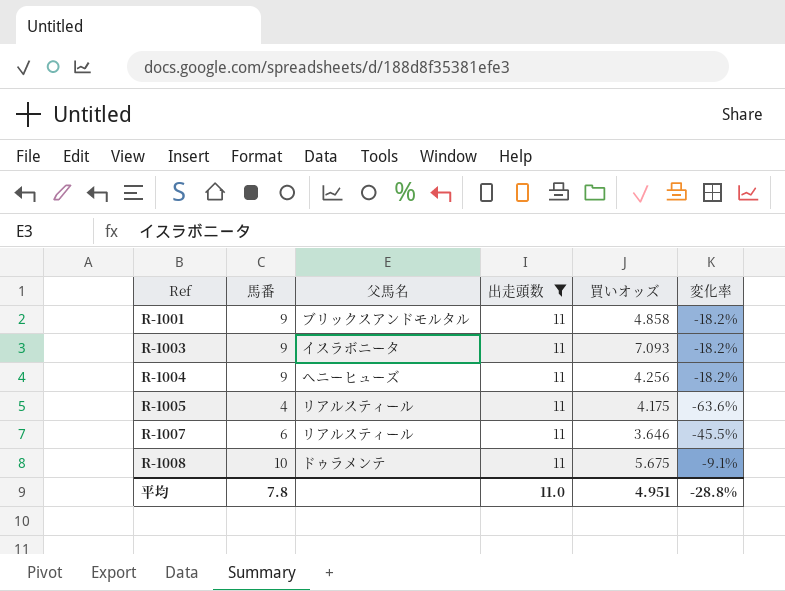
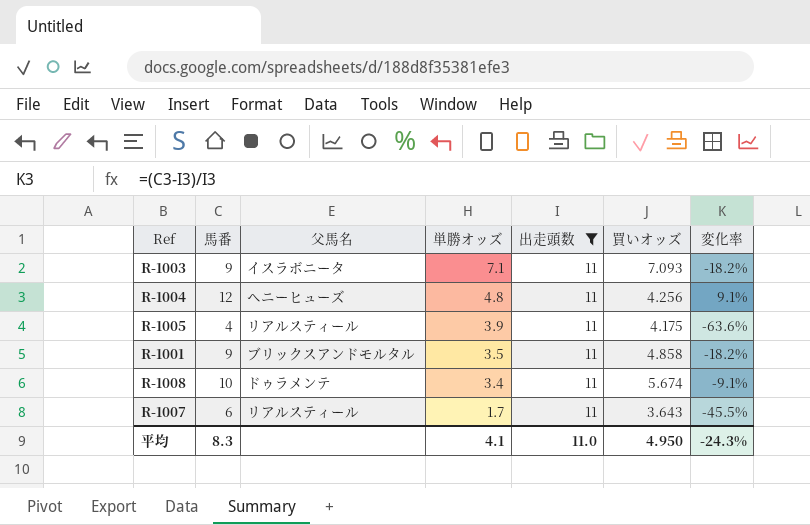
row order: Ref ascending -> 単勝オッズ descending
column 単勝オッズ | position: none -> 4
R-1004 | 馬番: 9 -> 12
R-1004 | 変化率: -18.2% -> 9.1%
R-1008 | 買いオッズ: 5.675 -> 5.674
R-1007 | 買いオッズ: 3.646 -> 3.643
平均 | 馬番: 7.8 -> 8.3
平均 | 買いオッズ: 4.951 -> 4.950
平均 | 変化率: -28.8% -> -24.3%

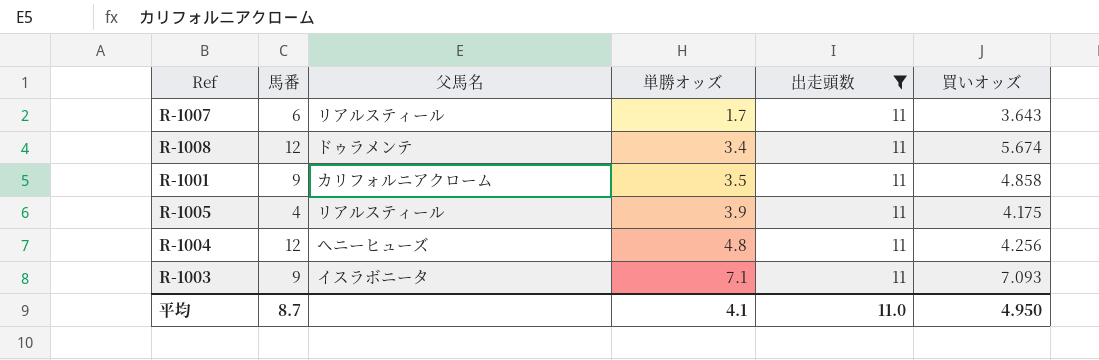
row order: 単勝オッズ descending -> 単勝オッズ ascending
column 変化率 | formula: ([馬番] - [出走頭数]) / [出走頭数] -> none
R-1008 | 馬番: 10 -> 12
R-1001 | 父馬名: ブリックスアンドモルタル -> カリフォルニアクローム
平均 | 馬番: 8.3 -> 8.7

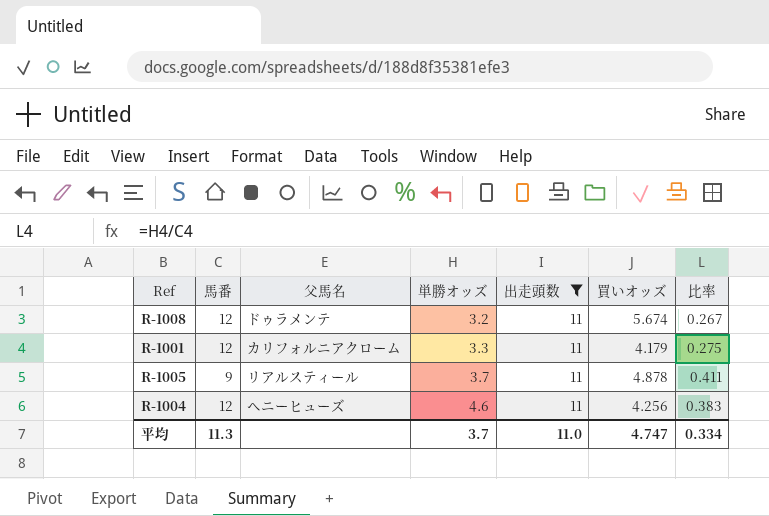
column 比率 | formula: none -> [単勝オッズ] / [馬番]
row R-1007: 6 | リアルスティール | 1.7 | 11 | 3.643 -> none
row R-1003: 9 | イスラボニータ | 7.1 | 11 | 7.093 -> none
R-1008 | 単勝オッズ: 3.4 -> 3.2
R-1001 | 馬番: 9 -> 12
R-1001 | 単勝オッズ: 3.5 -> 3.3
R-1001 | 買いオッズ: 4.858 -> 4.179
R-1005 | 馬番: 4 -> 9
R-1005 | 単勝オッズ: 3.9 -> 3.7
R-1005 | 買いオッズ: 4.175 -> 4.878
R-1004 | 単勝オッズ: 4.8 -> 4.6
平均 | 馬番: 8.7 -> 11.3
平均 | 単勝オッズ: 4.1 -> 3.7
平均 | 買いオッズ: 4.950 -> 4.747

